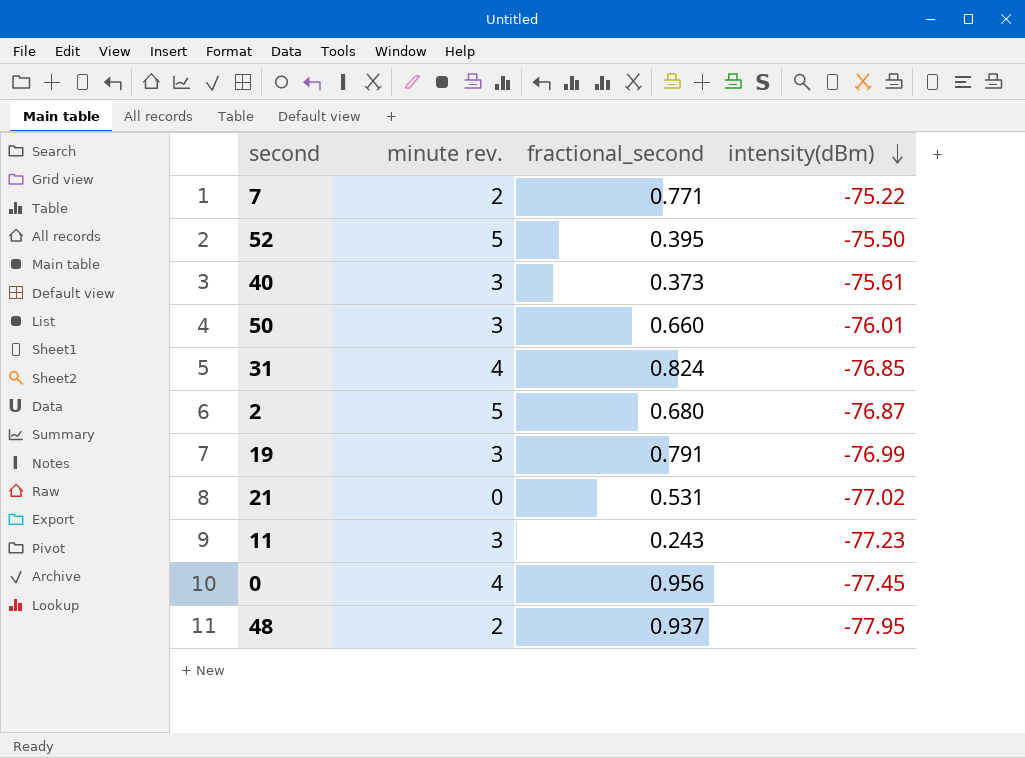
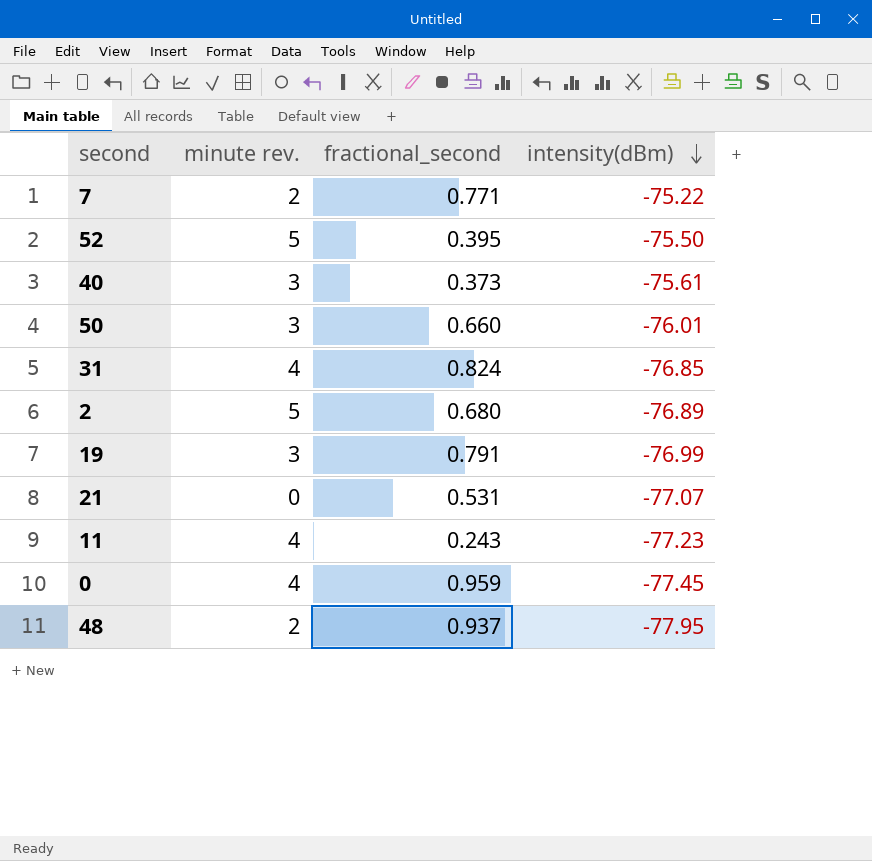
2 | intensity(dBm): -76.87 -> -76.89
21 | intensity(dBm): -77.02 -> -77.07
11 | minute rev.: 3 -> 4
0 | fractional_second: 0.956 -> 0.959

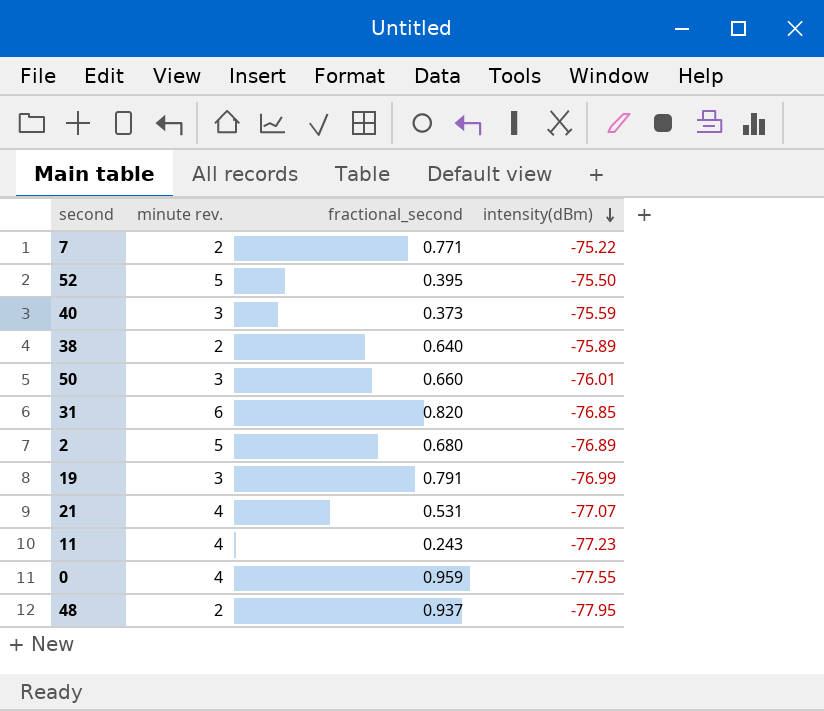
40 | intensity(dBm): -75.61 -> -75.59
row 38: none -> 2 | 0.640 | -75.89
31 | minute rev.: 4 -> 6
31 | fractional_second: 0.824 -> 0.820
21 | minute rev.: 0 -> 4
0 | intensity(dBm): -77.45 -> -77.55

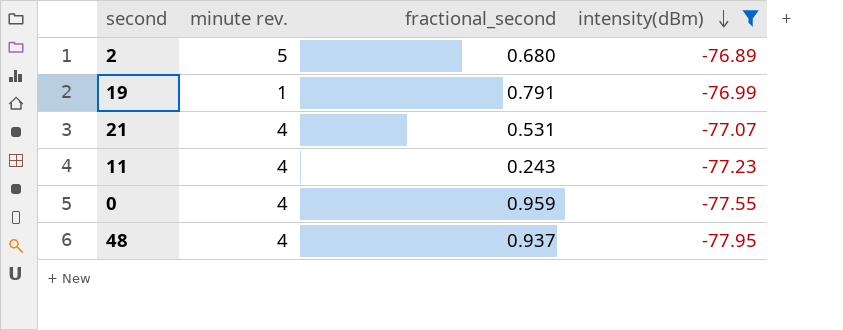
filter: none -> intensity(dBm) <= -76.89
19 | minute rev.: 3 -> 1
48 | minute rev.: 2 -> 4

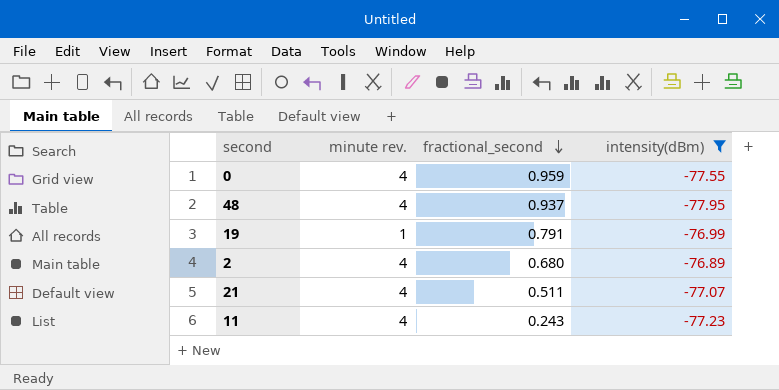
row order: intensity(dBm) descending -> fractional_second descending
2 | minute rev.: 5 -> 4
21 | fractional_second: 0.531 -> 0.511

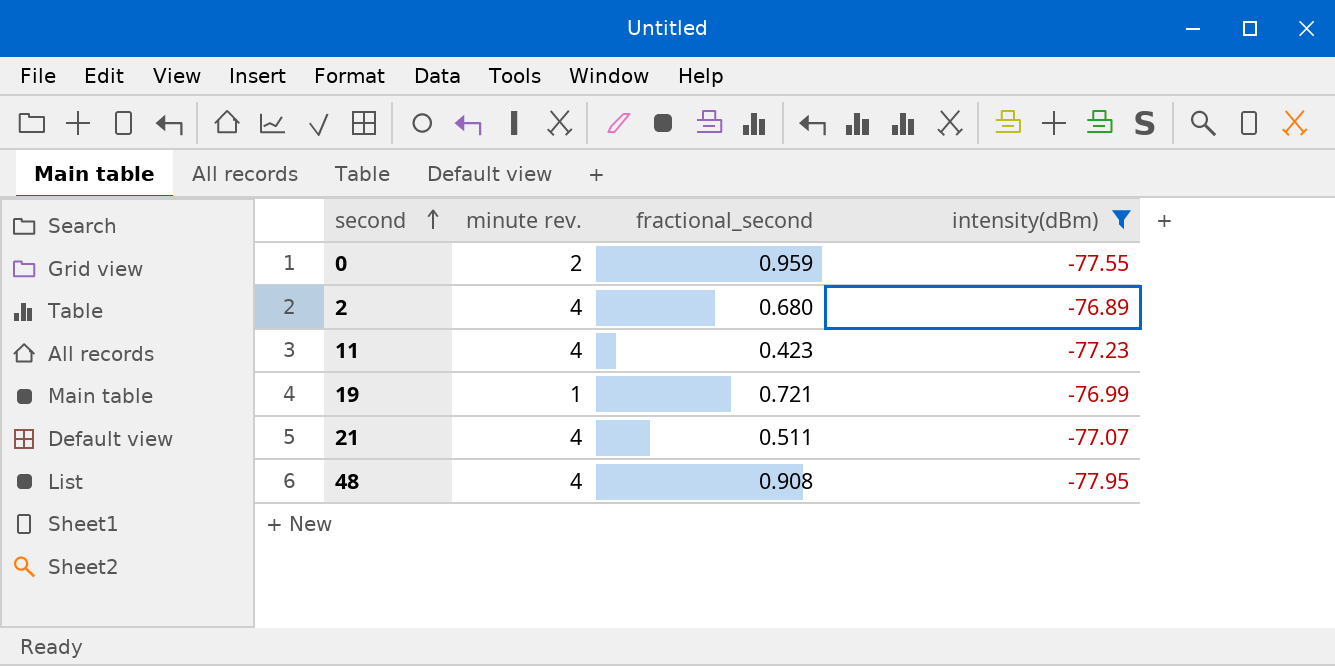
row order: fractional_second descending -> second ascending
0 | minute rev.: 4 -> 2
11 | fractional_second: 0.243 -> 0.423
19 | fractional_second: 0.791 -> 0.721
48 | fractional_second: 0.937 -> 0.908

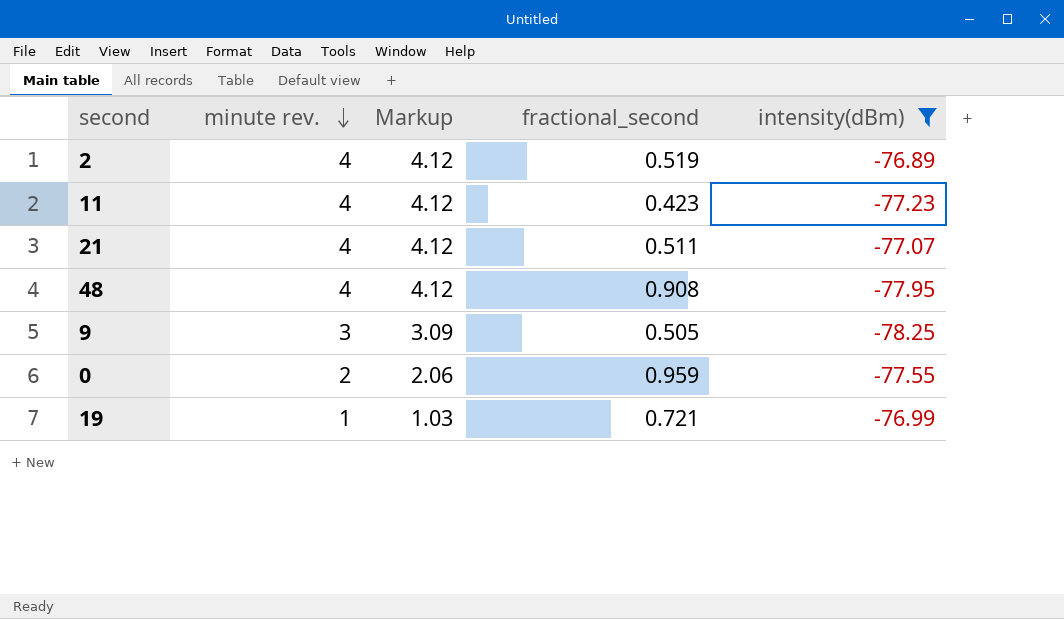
row order: second ascending -> minute rev. descending
column Markup | formula: none -> [minute rev.] * 1.03
2 | fractional_second: 0.680 -> 0.519
row 9: none -> 3 | 3.09 | 0.505 | -78.25

